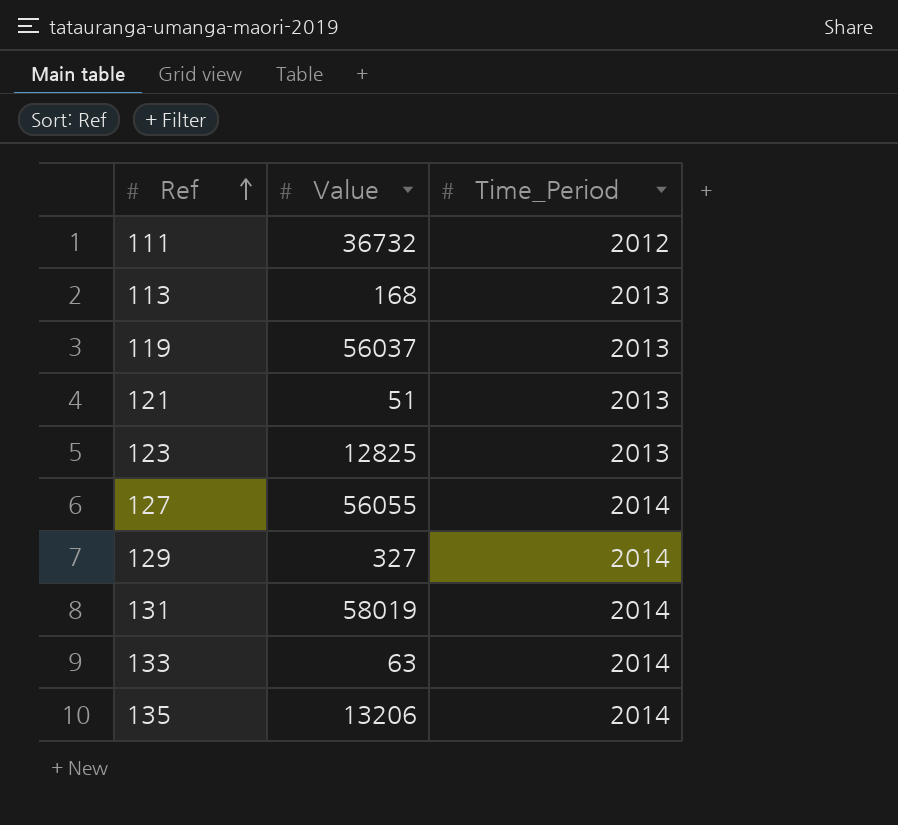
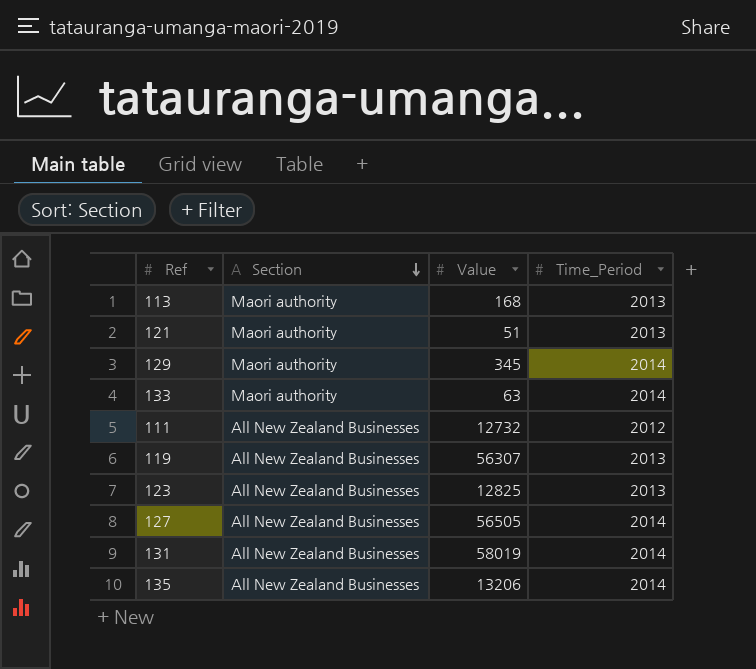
row order: Ref ascending -> Section descending
column Section | position: none -> 2
129 | Value: 327 -> 345
111 | Value: 36732 -> 12732
119 | Value: 56037 -> 56307
127 | Value: 56055 -> 56505

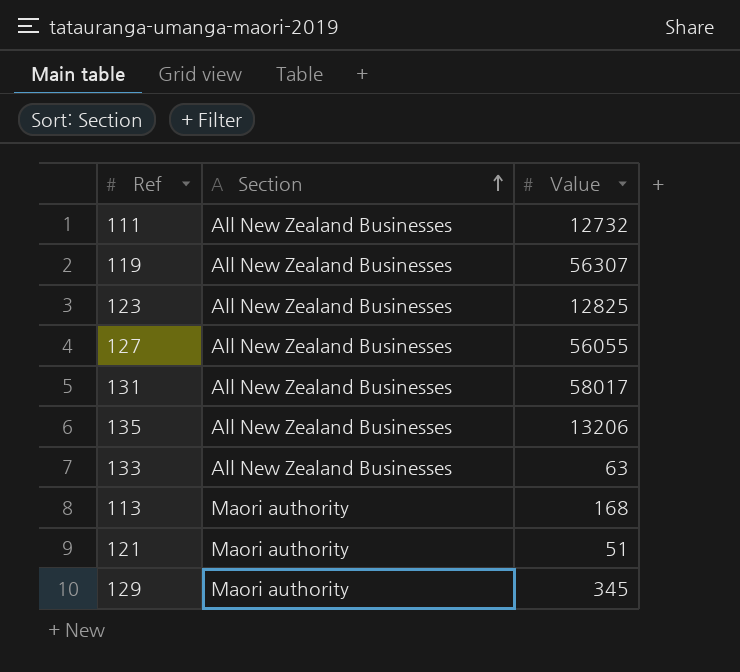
row order: Section descending -> Section ascending
column Time_Period | position: 4 -> none
127 | Value: 56505 -> 56055
131 | Value: 58019 -> 58017
133 | Section: Maori authority -> All New Zealand Businesses

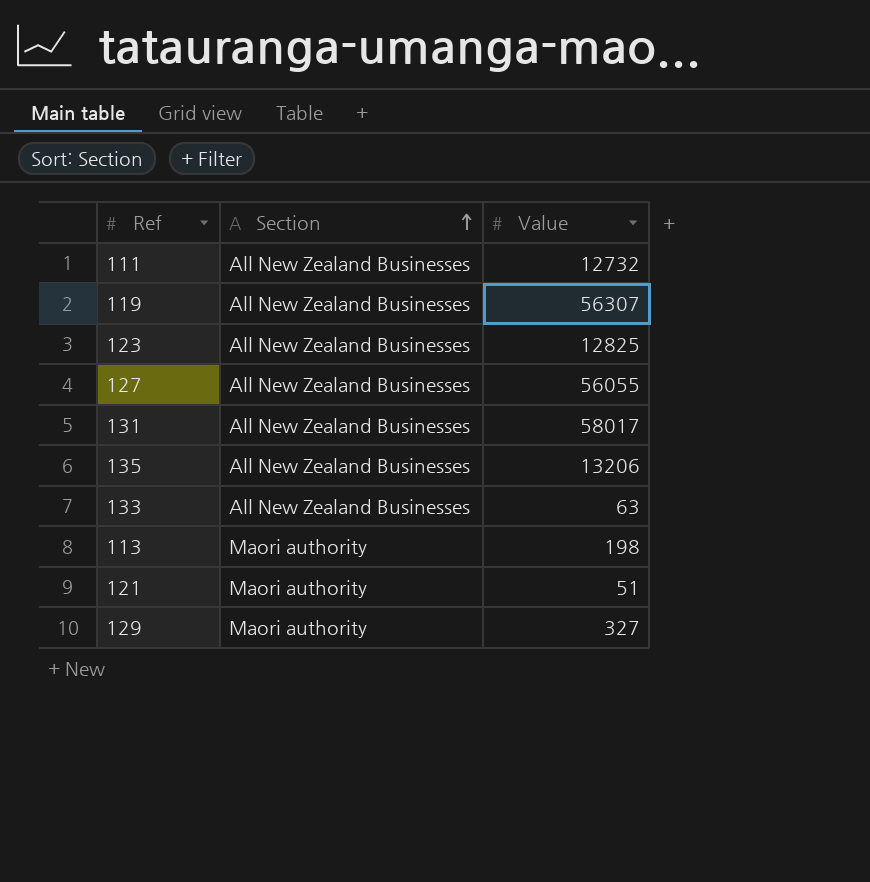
113 | Value: 168 -> 198
129 | Value: 345 -> 327

